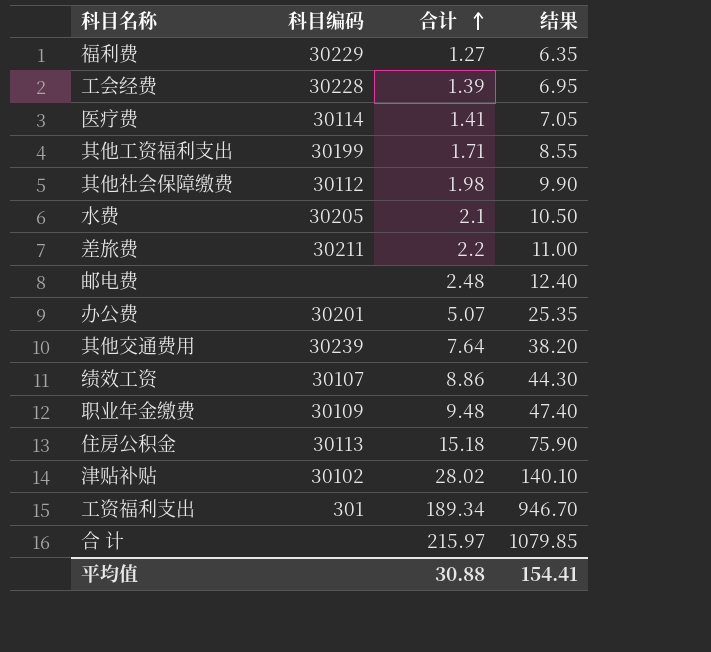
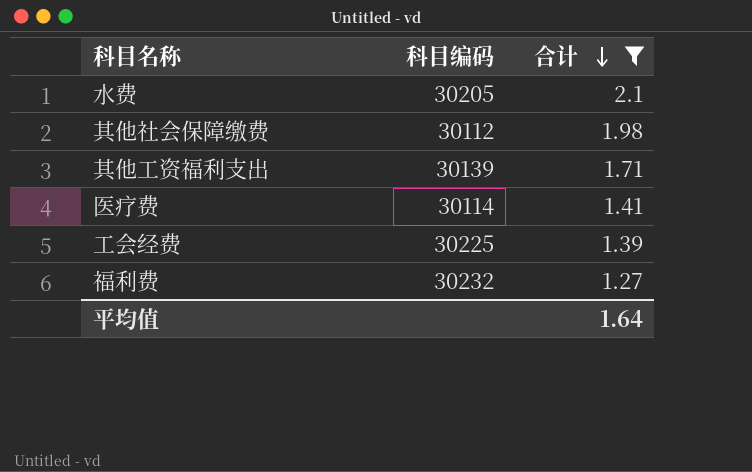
filter: none -> 合计 <= 2.1
row order: 合计 ascending -> 合计 descending
column 结果 | formula: [合计] * 5 -> none
其他工资福利支出 | 科目编码: 30199 -> 30139
工会经费 | 科目编码: 30228 -> 30225
福利费 | 科目编码: 30229 -> 30232
平均值 | 合计: 30.88 -> 1.64

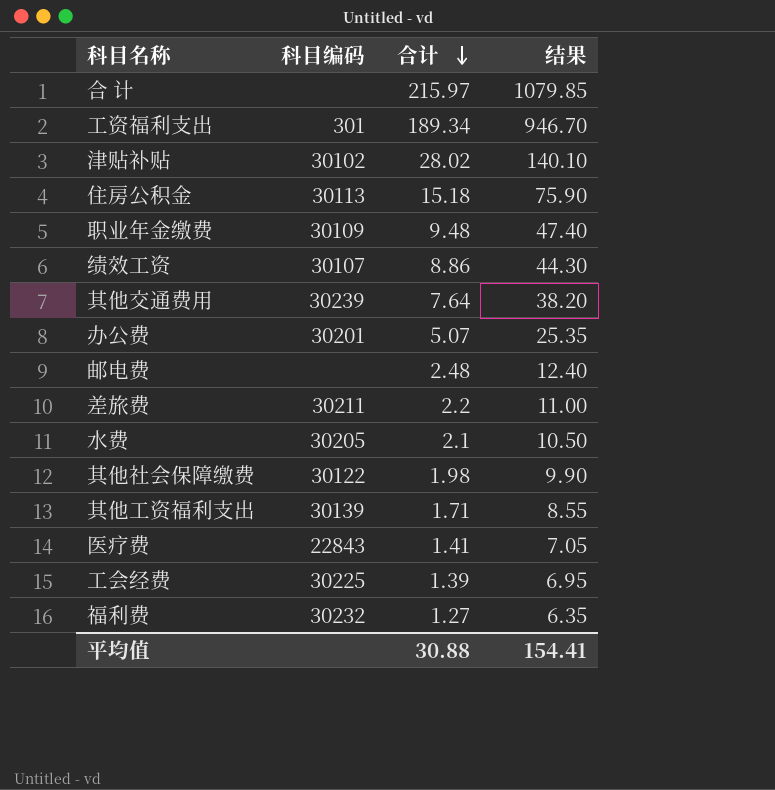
filter: 合计 <= 2.1 -> none
column 结果 | formula: none -> [合计] * 5
其他社会保障缴费 | 科目编码: 30112 -> 30122
医疗费 | 科目编码: 30114 -> 22843
平均值 | 合计: 1.64 -> 30.88

